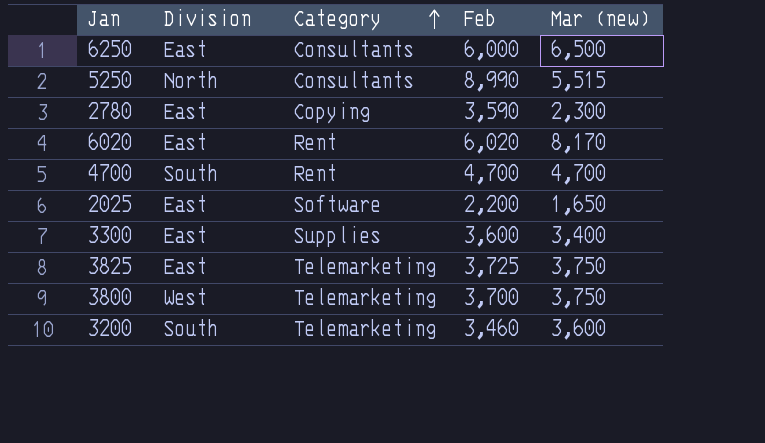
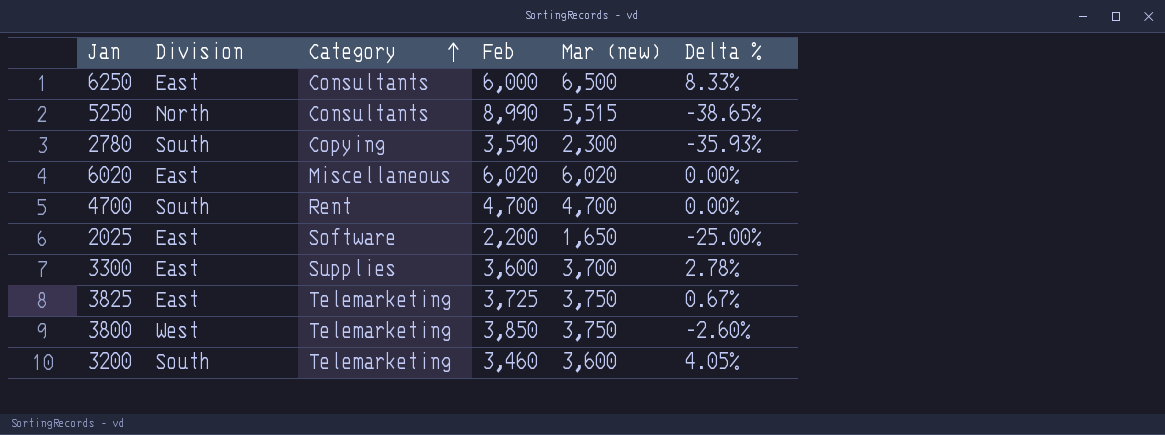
column Delta % | formula: none -> ([Mar (new)] - [Feb]) / [Feb]
2780 | Division: East -> South
6020 | Category: Rent -> Miscellaneous
6020 | Mar (new): 8,170 -> 6,020
3300 | Mar (new): 3,400 -> 3,700
3800 | Feb: 3,700 -> 3,850

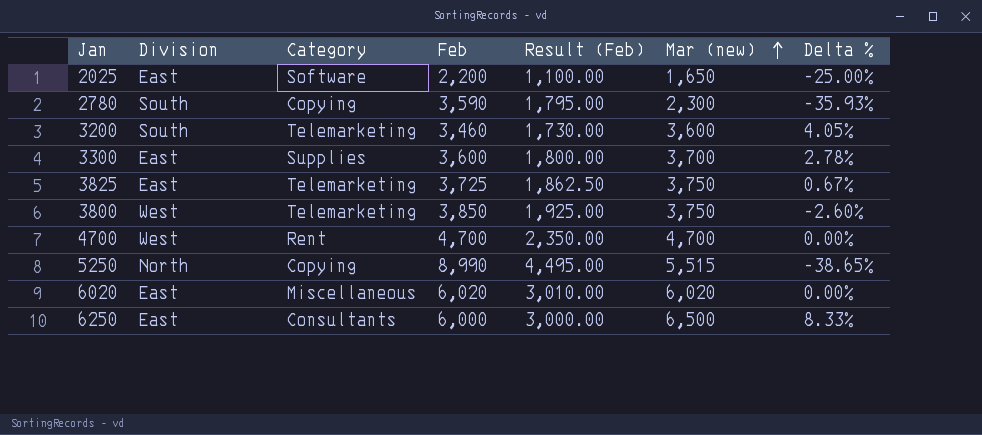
row order: Category ascending -> Mar (new) ascending
column Result (Feb) | formula: none -> [Feb] * 0.5
4700 | Division: South -> West
5250 | Category: Consultants -> Copying

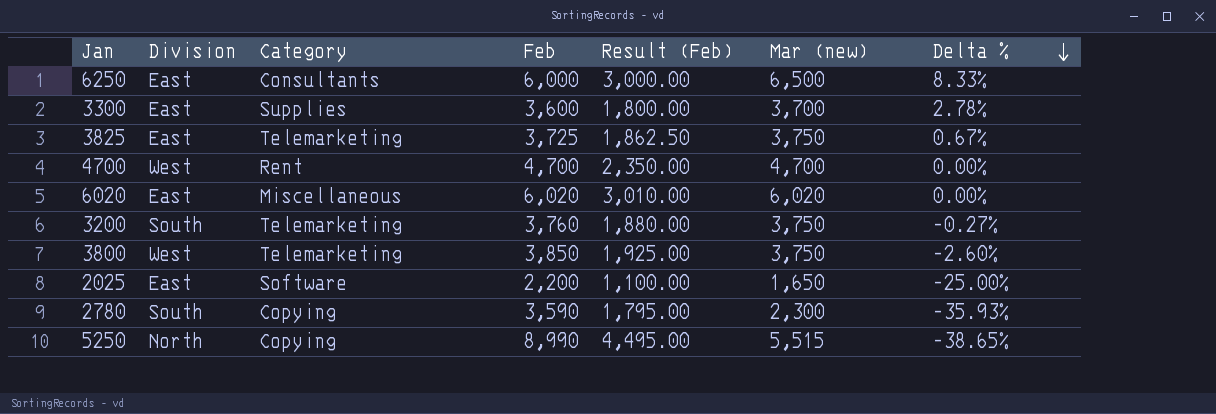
row order: Mar (new) ascending -> Delta % descending
3200 | Feb: 3,460 -> 3,760
3200 | Result (Feb): 1,730.00 -> 1,880.00
3200 | Mar (new): 3,600 -> 3,750
3200 | Delta %: 4.05% -> -0.27%

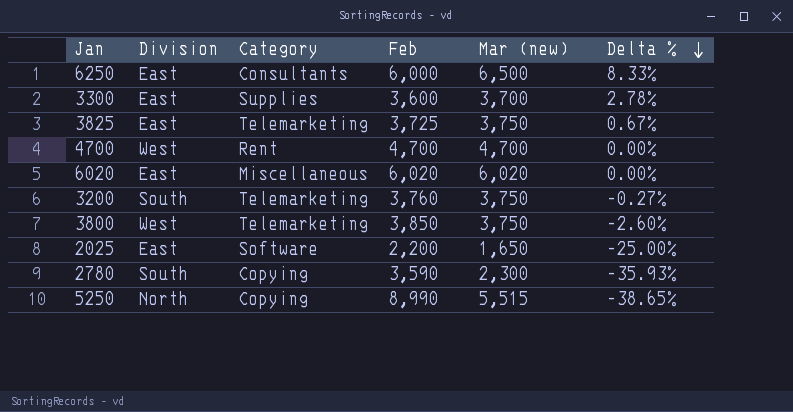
column Result (Feb) | formula: [Feb] * 0.5 -> none

